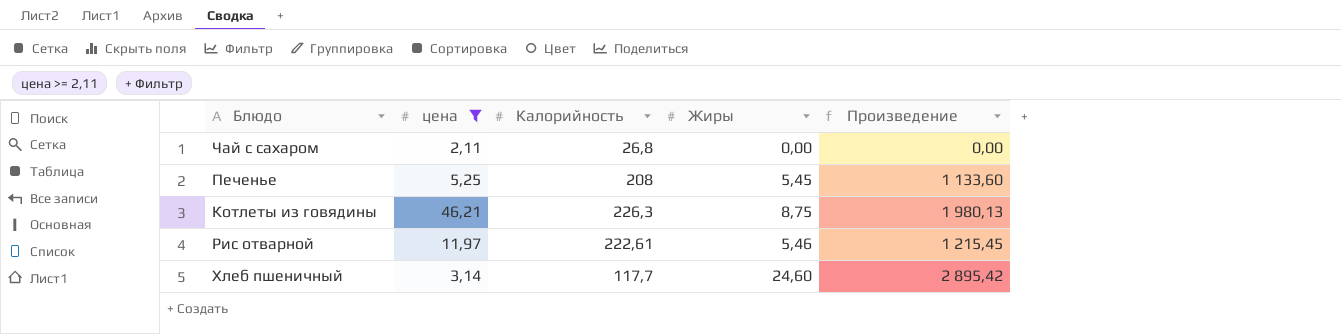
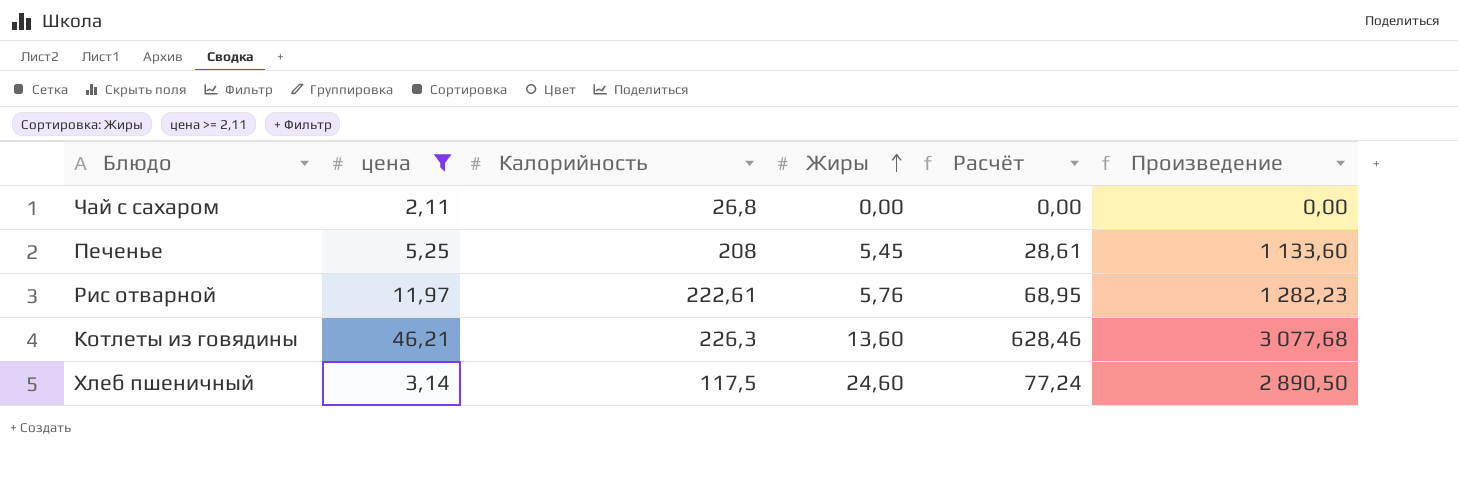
row order: none -> Жиры ascending
column Расчёт | formula: none -> [цена] * [Жиры]
Рис отварной | Жиры: 5,46 -> 5,76
Рис отварной | Произведение: 1 215,45 -> 1 282,23
Котлеты из говядины | Жиры: 8,75 -> 13,60
Котлеты из говядины | Произведение: 1 980,13 -> 3 077,68
Хлеб пшеничный | Калорийность: 117,7 -> 117,5
Хлеб пшеничный | Произведение: 2 895,42 -> 2 890,50

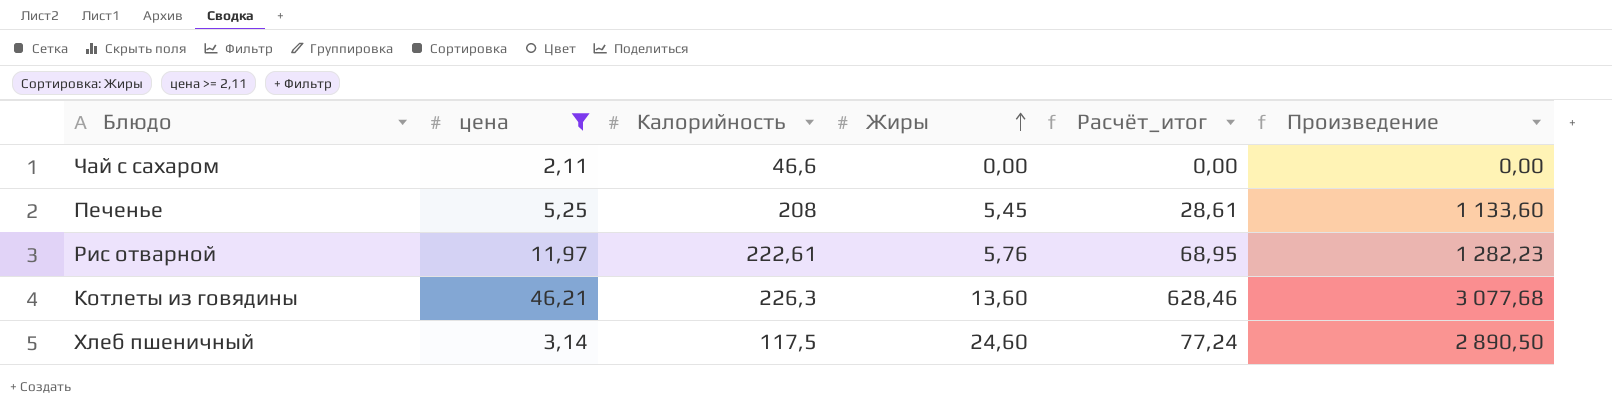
column name: Расчёт -> Расчёт_итог
Чай с сахаром | Калорийность: 26,8 -> 46,6

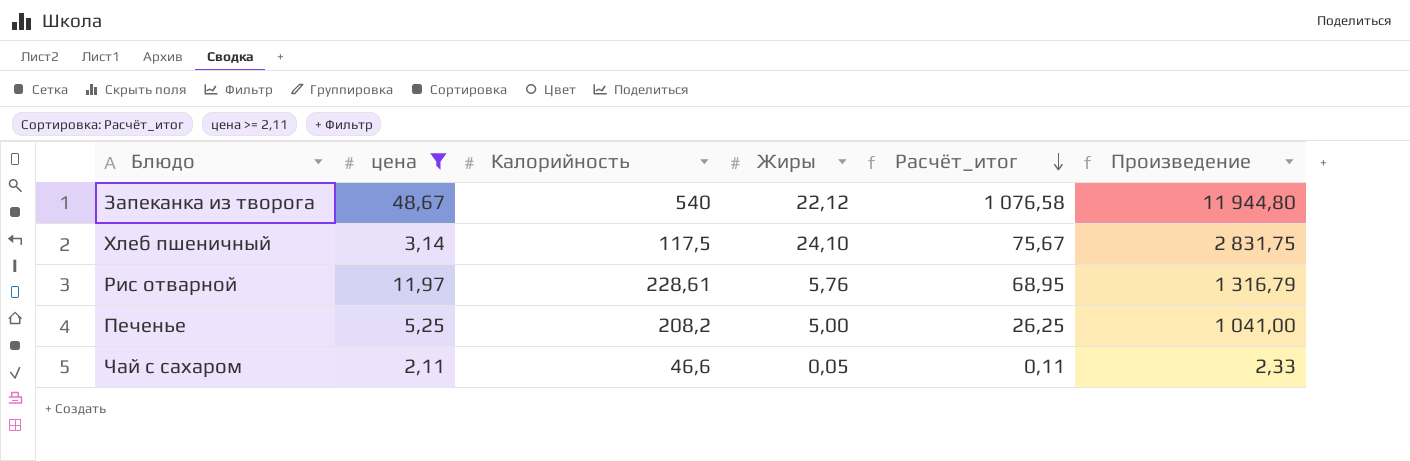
row order: Жиры ascending -> Расчёт_итог descending
row Котлеты из говядины: 46,21 | 226,3 | 13,60 | 628,46 | 3 077,68 -> none
row Запеканка из творога: none -> 48,67 | 540 | 22,12 | 1 076,58 | 11 944,80
Хлеб пшеничный | Жиры: 24,60 -> 24,10
Хлеб пшеничный | Расчёт_итог: 77,24 -> 75,67
Хлеб пшеничный | Произведение: 2 890,50 -> 2 831,75
Рис отварной | Калорийность: 222,61 -> 228,61
Рис отварной | Произведение: 1 282,23 -> 1 316,79
Печенье | Калорийность: 208 -> 208,2
Печенье | Жиры: 5,45 -> 5,00
Печенье | Расчёт_итог: 28,61 -> 26,25
Печенье | Произведение: 1 133,60 -> 1 041,00
Чай с сахаром | Жиры: 0,00 -> 0,05
Чай с сахаром | Расчёт_итог: 0,00 -> 0,11
Чай с сахаром | Произведение: 0,00 -> 2,33

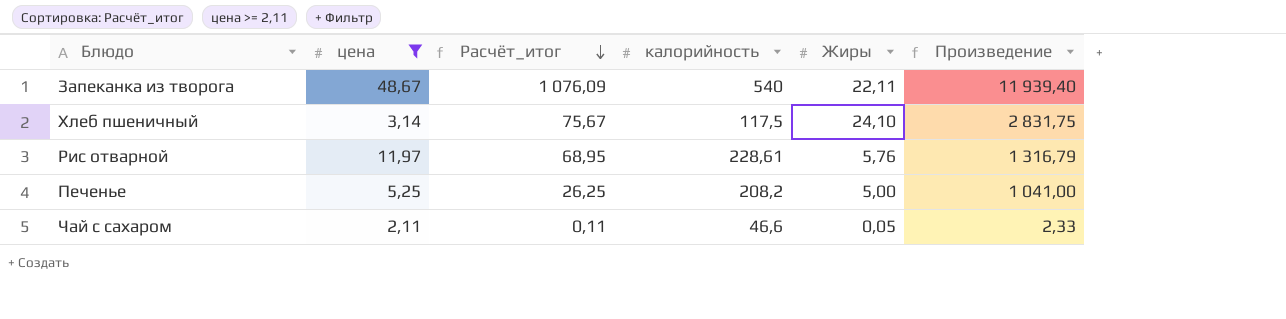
column Расчёт_итог | position: 5 -> 3
column name: Калорийность -> калорийность
Запеканка из творога | Расчёт_итог: 1 076,58 -> 1 076,09
Запеканка из творога | Жиры: 22,12 -> 22,11
Запеканка из творога | Произведение: 11 944,80 -> 11 939,40

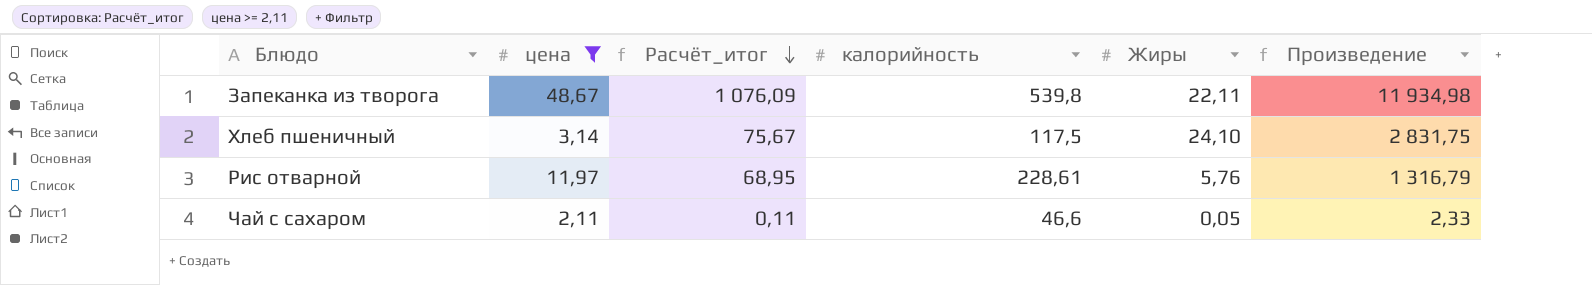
row Печенье: 5,25 | 26,25 | 208,2 | 5,00 | 1 041,00 -> none
Запеканка из творога | калорийность: 540 -> 539,8
Запеканка из творога | Произведение: 11 939,40 -> 11 934,98

